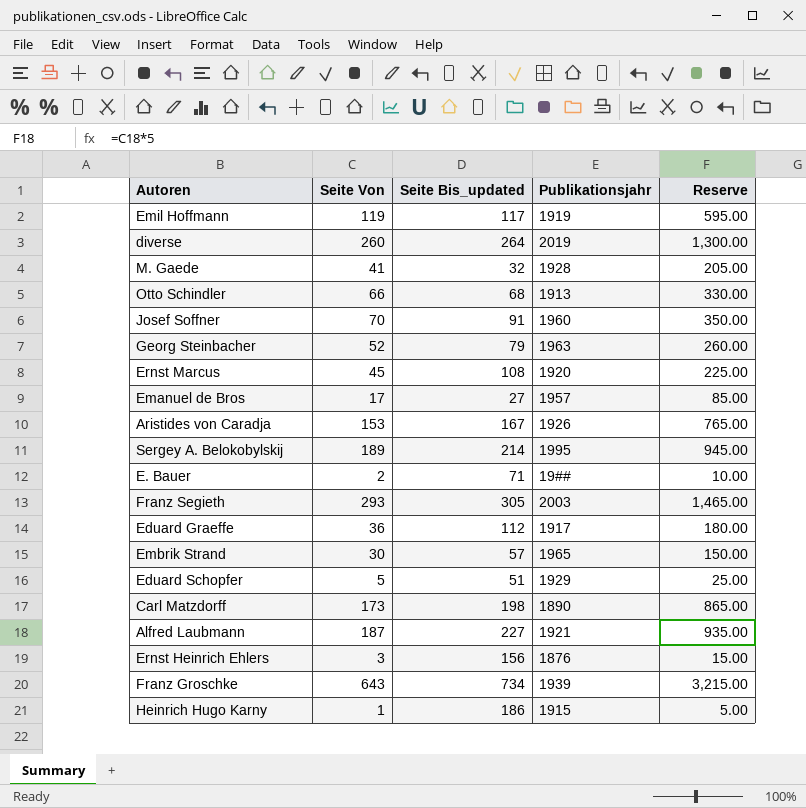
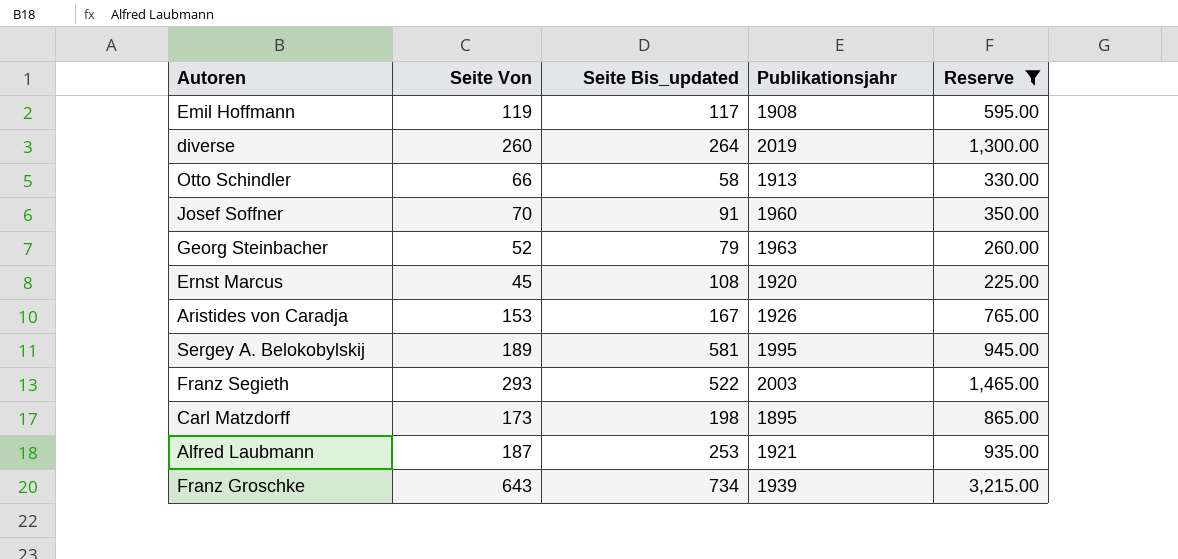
filter: none -> Reserve >= 225.00
Emil Hoffmann | Publikationsjahr: 1919 -> 1908
Otto Schindler | Seite Bis_updated: 68 -> 58
Sergey A. Belokobylskij | Seite Bis_updated: 214 -> 581
Franz Segieth | Seite Bis_updated: 305 -> 522
Carl Matzdorff | Publikationsjahr: 1890 -> 1895
Alfred Laubmann | Seite Bis_updated: 227 -> 253

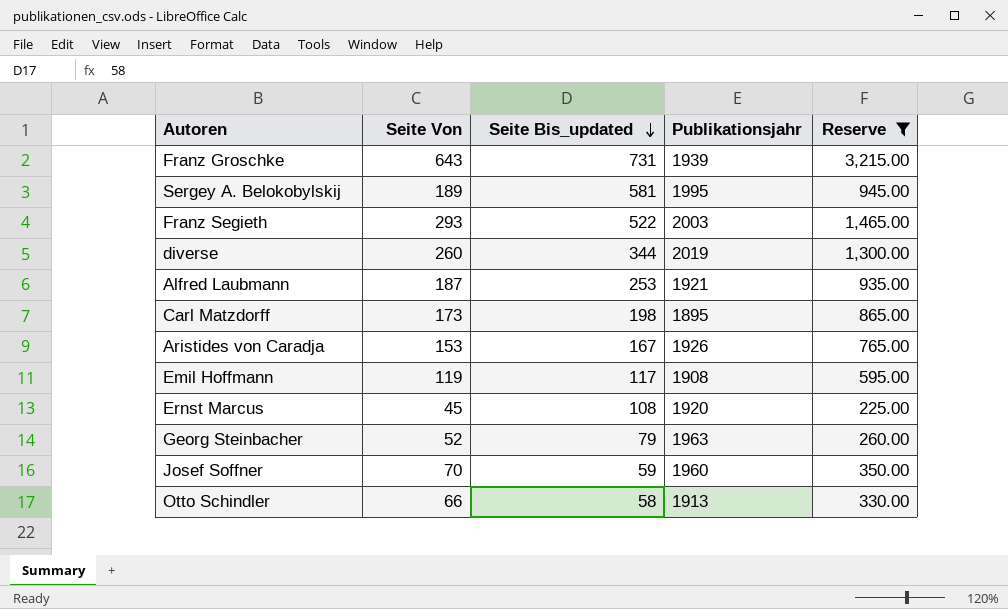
row order: none -> Seite Bis_updated descending
Franz Groschke | Seite Bis_updated: 734 -> 731
diverse | Seite Bis_updated: 264 -> 344
Josef Soffner | Seite Bis_updated: 91 -> 59

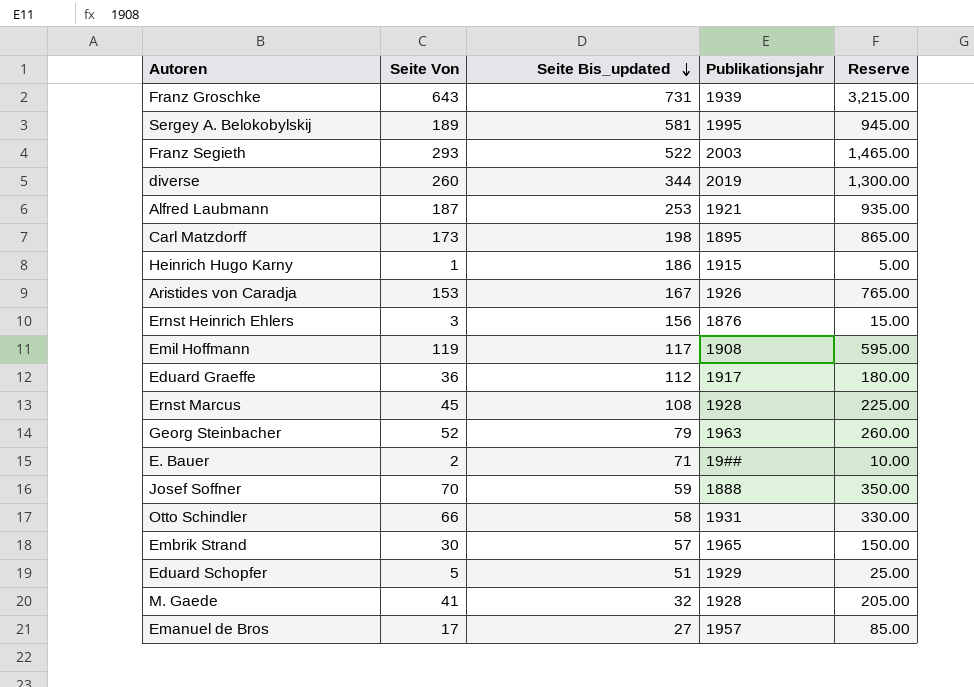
filter: Reserve >= 225.00 -> none
Ernst Marcus | Publikationsjahr: 1920 -> 1928
Josef Soffner | Publikationsjahr: 1960 -> 1888
Otto Schindler | Publikationsjahr: 1913 -> 1931

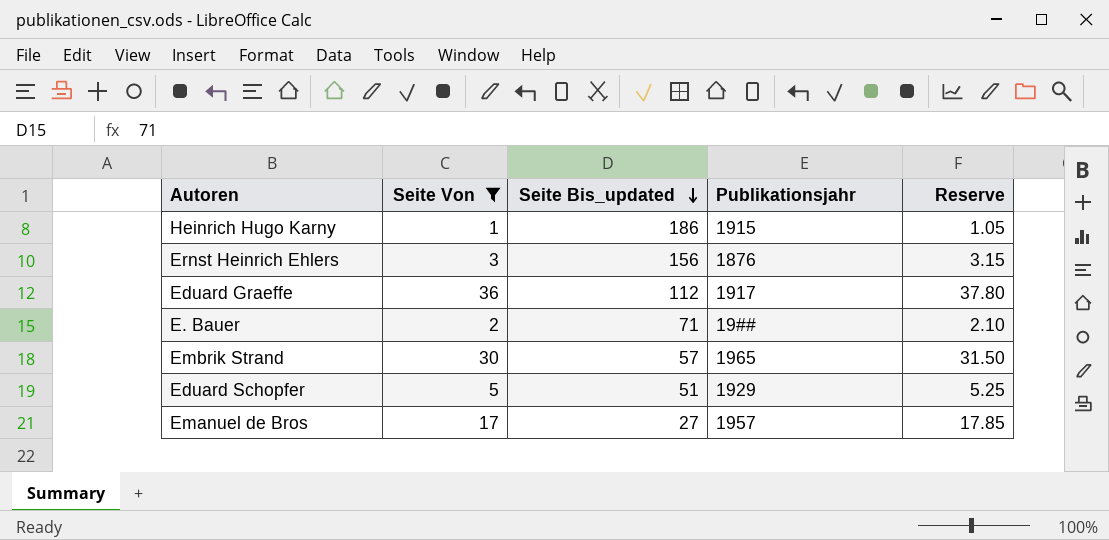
filter: none -> Seite Von <= 36
column Reserve | formula: [Seite Von] * 5 -> [Seite Von] * 1.05

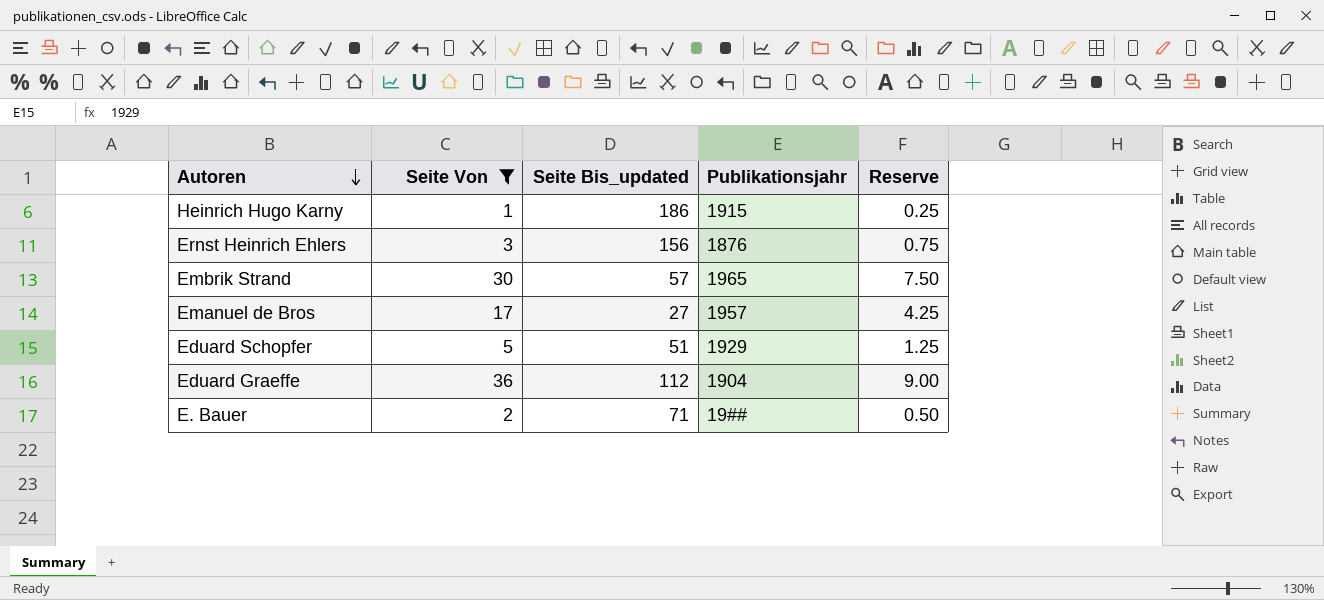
row order: Seite Bis_updated descending -> Autoren descending
column Reserve | formula: [Seite Von] * 1.05 -> [Seite Von] * 0.25
Eduard Graeffe | Publikationsjahr: 1917 -> 1904

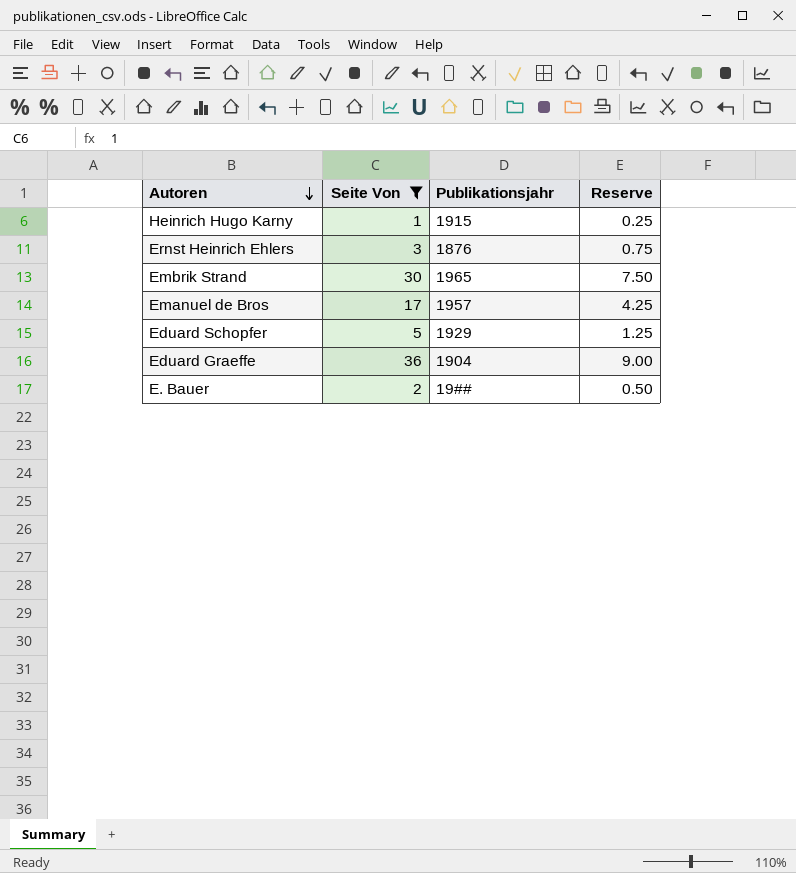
column Seite Bis_updated | position: 3 -> none

